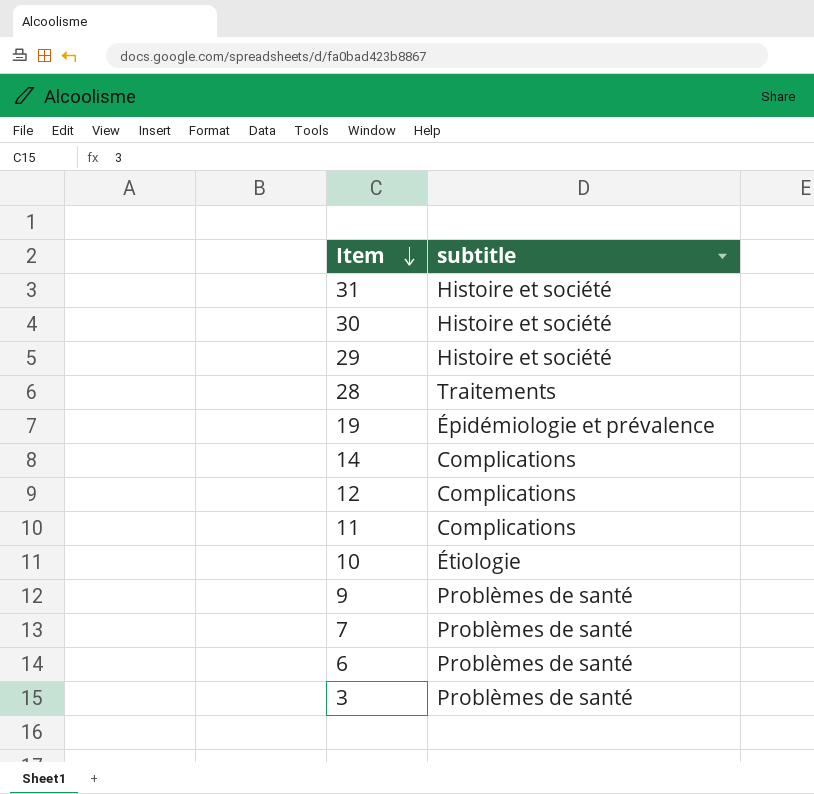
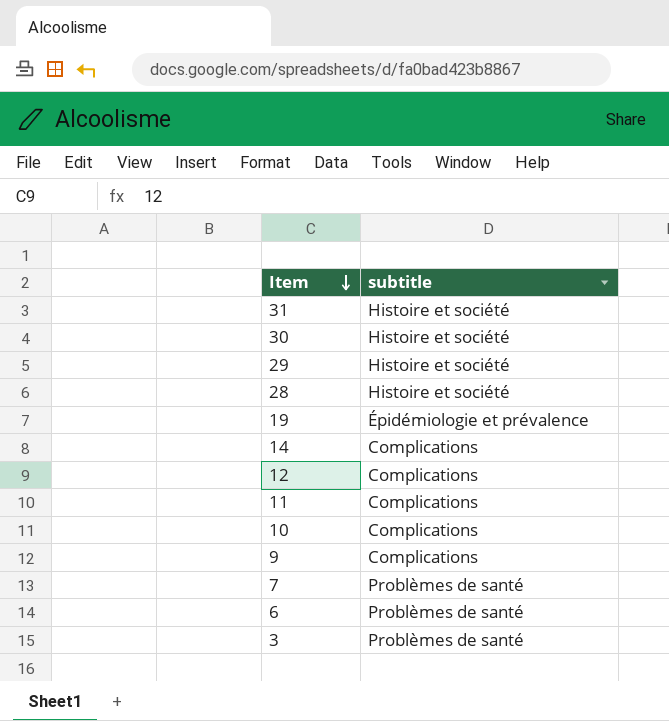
28 | subtitle: Traitements -> Histoire et société
10 | subtitle: Étiologie -> Complications
9 | subtitle: Problèmes de santé -> Complications

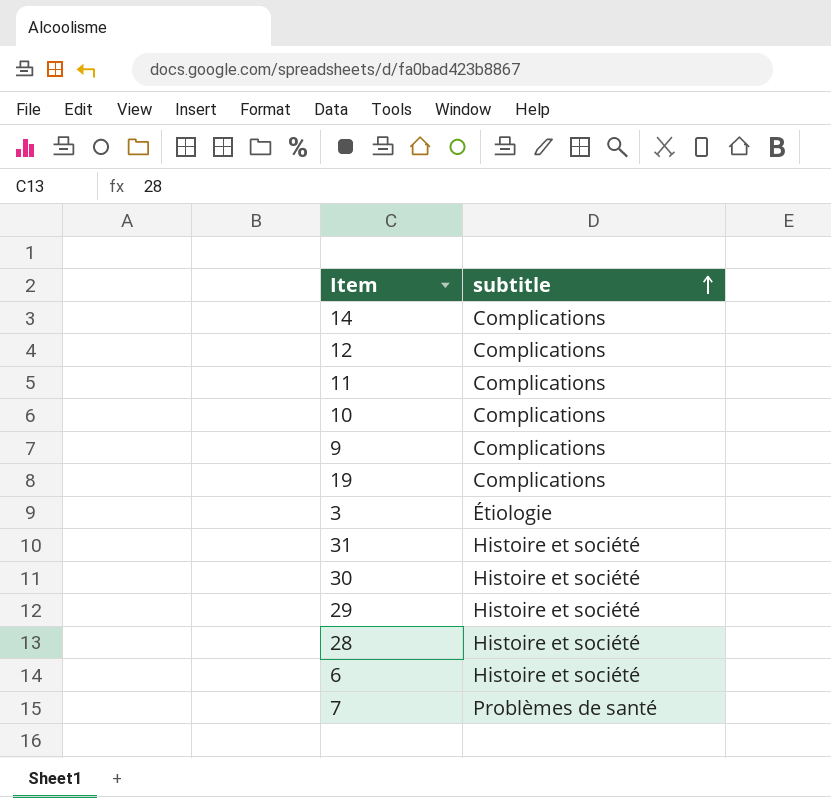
row order: Item descending -> subtitle ascending
19 | subtitle: Épidémiologie et prévalence -> Complications
3 | subtitle: Problèmes de santé -> Étiologie
6 | subtitle: Problèmes de santé -> Histoire et société

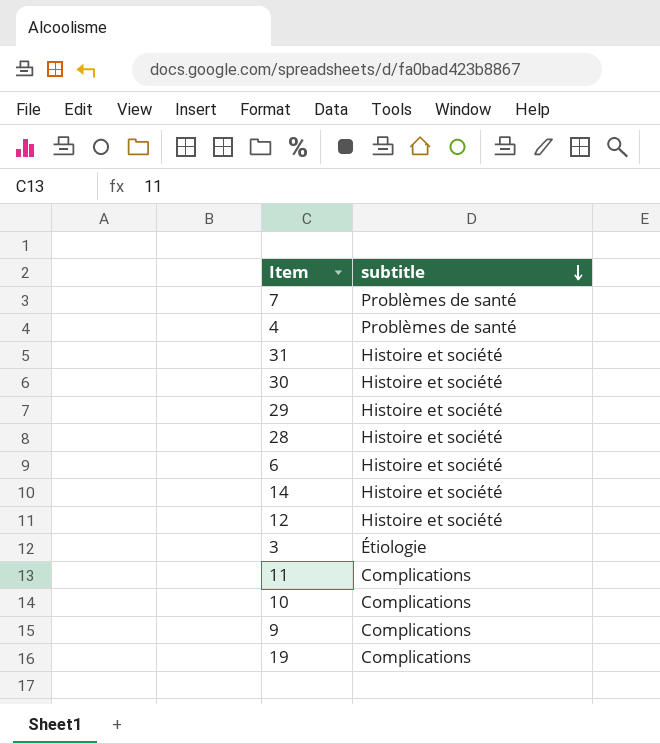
row order: subtitle ascending -> subtitle descending
row 4: none -> Problèmes de santé
14 | subtitle: Complications -> Histoire et société
12 | subtitle: Complications -> Histoire et société

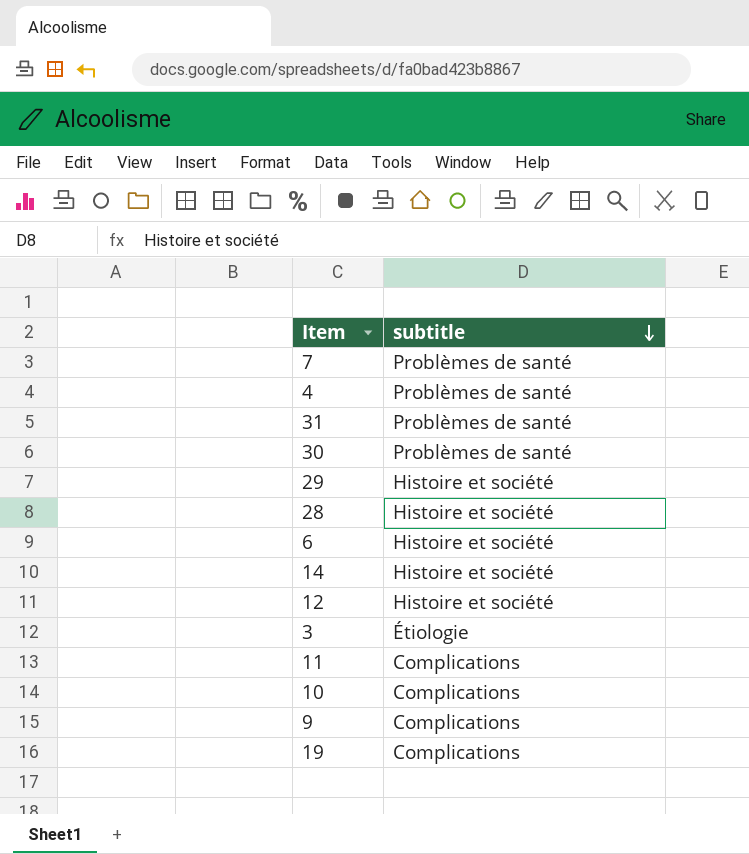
31 | subtitle: Histoire et société -> Problèmes de santé
30 | subtitle: Histoire et société -> Problèmes de santé

